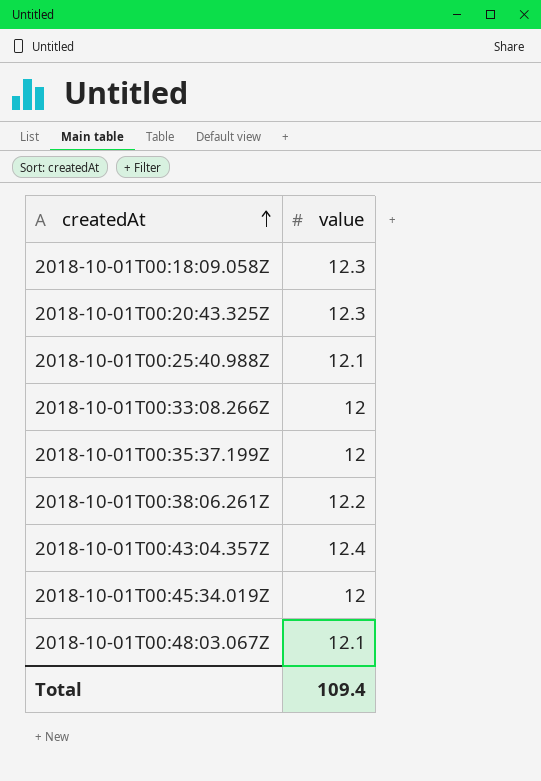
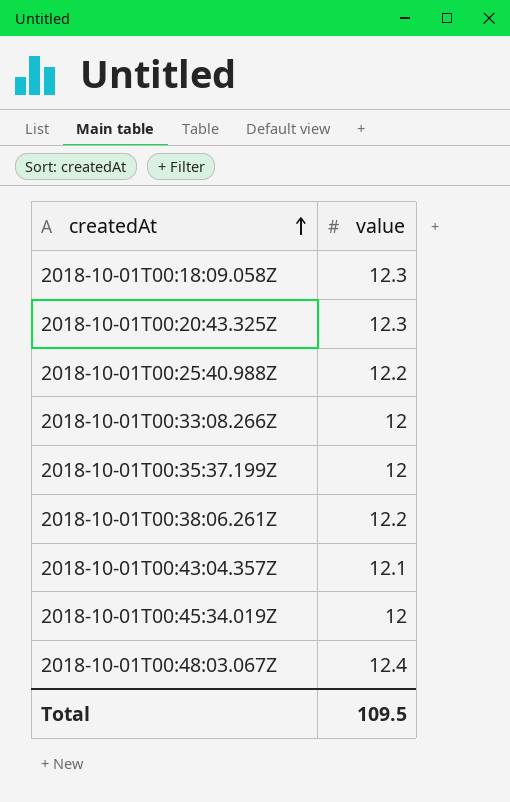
2018-10-01T00:25:40.988Z | value: 12.1 -> 12.2
2018-10-01T00:43:04.357Z | value: 12.4 -> 12.1
2018-10-01T00:48:03.067Z | value: 12.1 -> 12.4
Total | value: 109.4 -> 109.5

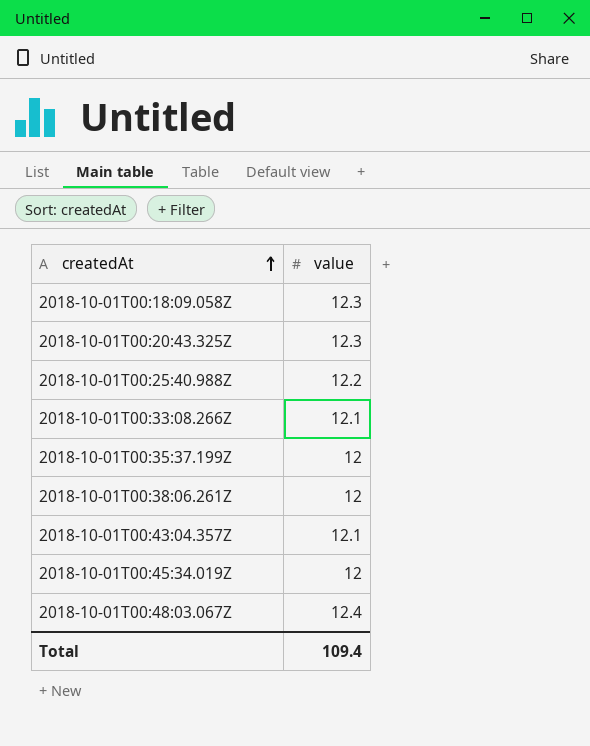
2018-10-01T00:33:08.266Z | value: 12 -> 12.1
2018-10-01T00:38:06.261Z | value: 12.2 -> 12
Total | value: 109.5 -> 109.4

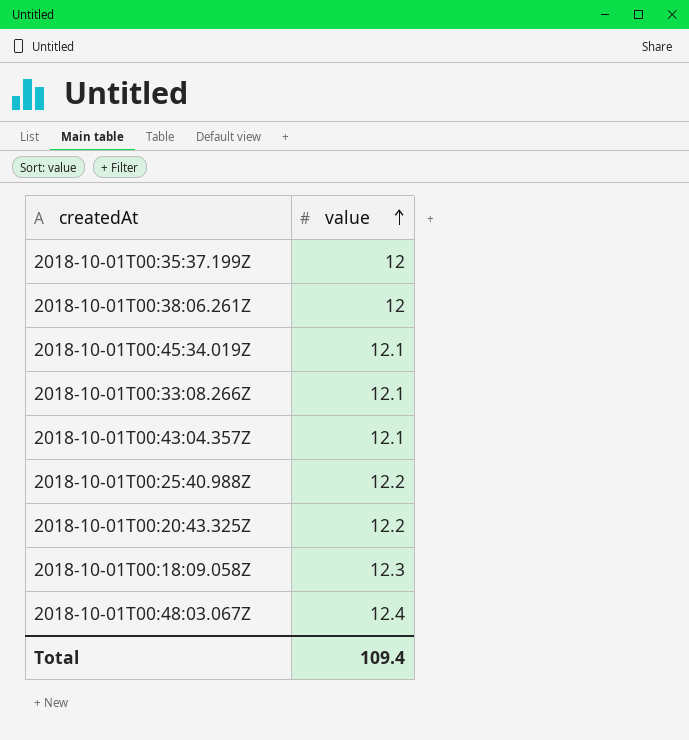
row order: createdAt ascending -> value ascending
2018-10-01T00:45:34.019Z | value: 12 -> 12.1
2018-10-01T00:20:43.325Z | value: 12.3 -> 12.2

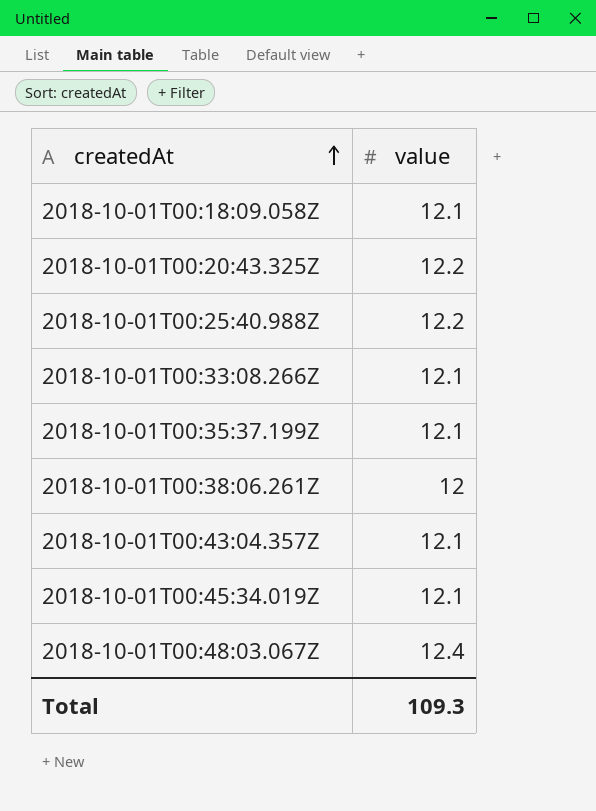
row order: value ascending -> createdAt ascending
2018-10-01T00:18:09.058Z | value: 12.3 -> 12.1
2018-10-01T00:35:37.199Z | value: 12 -> 12.1
Total | value: 109.4 -> 109.3

